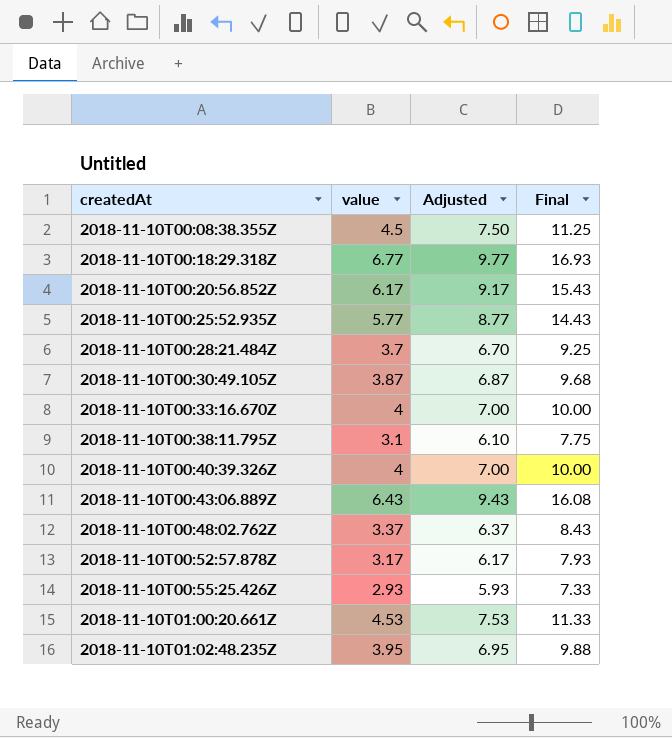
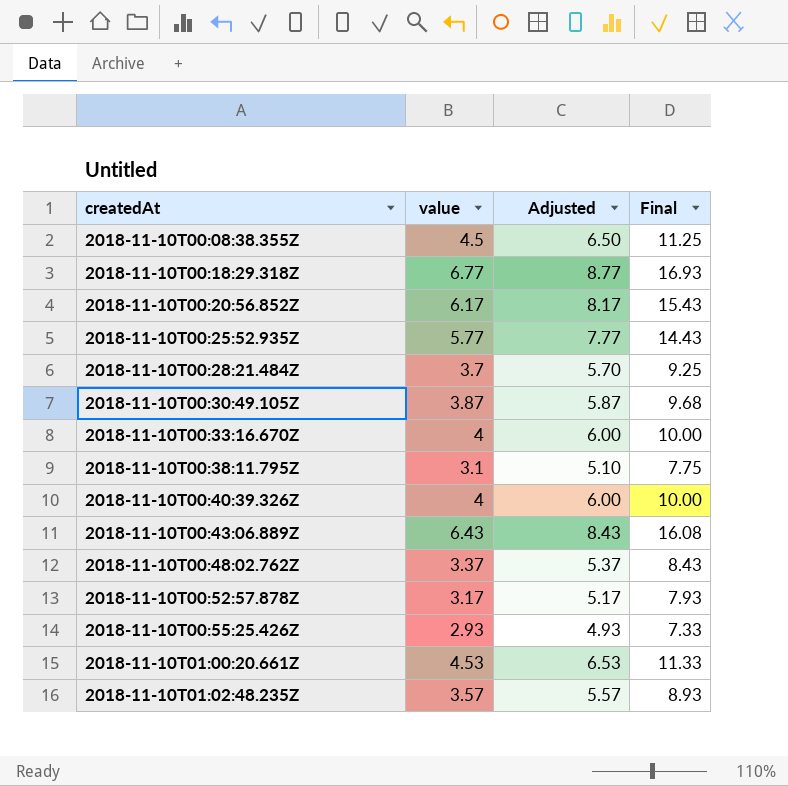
column Adjusted | formula: [value] + 3 -> [value] + 2
2018-11-10T01:02:48.235Z | value: 3.95 -> 3.57
2018-11-10T01:02:48.235Z | Final: 9.88 -> 8.93

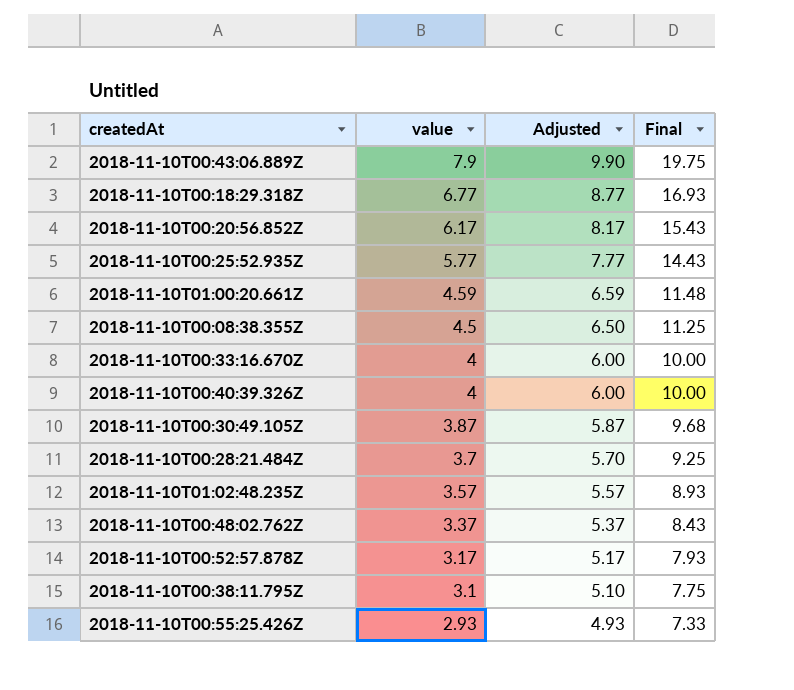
row order: createdAt ascending -> value descending
2018-11-10T00:43:06.889Z | value: 6.43 -> 7.9
2018-11-10T00:43:06.889Z | Adjusted: 8.43 -> 9.90
2018-11-10T00:43:06.889Z | Final: 16.08 -> 19.75
2018-11-10T01:00:20.661Z | value: 4.53 -> 4.59
2018-11-10T01:00:20.661Z | Adjusted: 6.53 -> 6.59
2018-11-10T01:00:20.661Z | Final: 11.33 -> 11.48

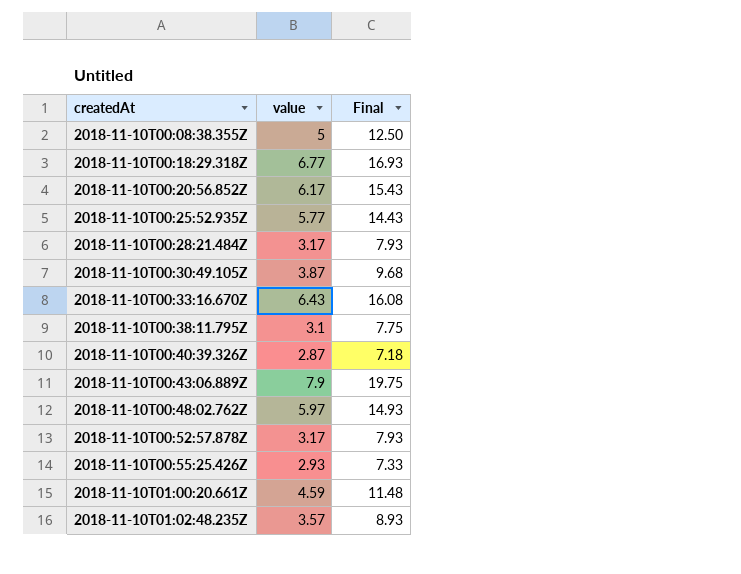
row order: value descending -> createdAt ascending
column Adjusted | formula: [value] + 2 -> none
2018-11-10T00:08:38.355Z | value: 4.5 -> 5
2018-11-10T00:08:38.355Z | Final: 11.25 -> 12.50
2018-11-10T00:28:21.484Z | value: 3.7 -> 3.17
2018-11-10T00:28:21.484Z | Final: 9.25 -> 7.93
2018-11-10T00:33:16.670Z | value: 4 -> 6.43
2018-11-10T00:33:16.670Z | Final: 10.00 -> 16.08
2018-11-10T00:40:39.326Z | value: 4 -> 2.87
2018-11-10T00:40:39.326Z | Final: 10.00 -> 7.18
2018-11-10T00:48:02.762Z | value: 3.37 -> 5.97
2018-11-10T00:48:02.762Z | Final: 8.43 -> 14.93

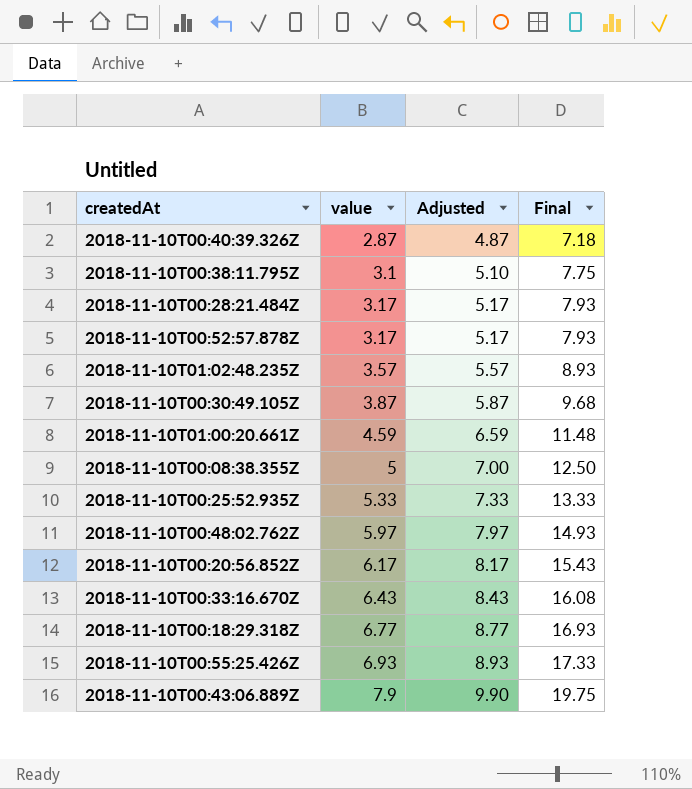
row order: createdAt ascending -> value ascending
column Adjusted | formula: none -> [value] + 2
2018-11-10T00:25:52.935Z | value: 5.77 -> 5.33
2018-11-10T00:25:52.935Z | Final: 14.43 -> 13.33
2018-11-10T00:55:25.426Z | value: 2.93 -> 6.93
2018-11-10T00:55:25.426Z | Final: 7.33 -> 17.33

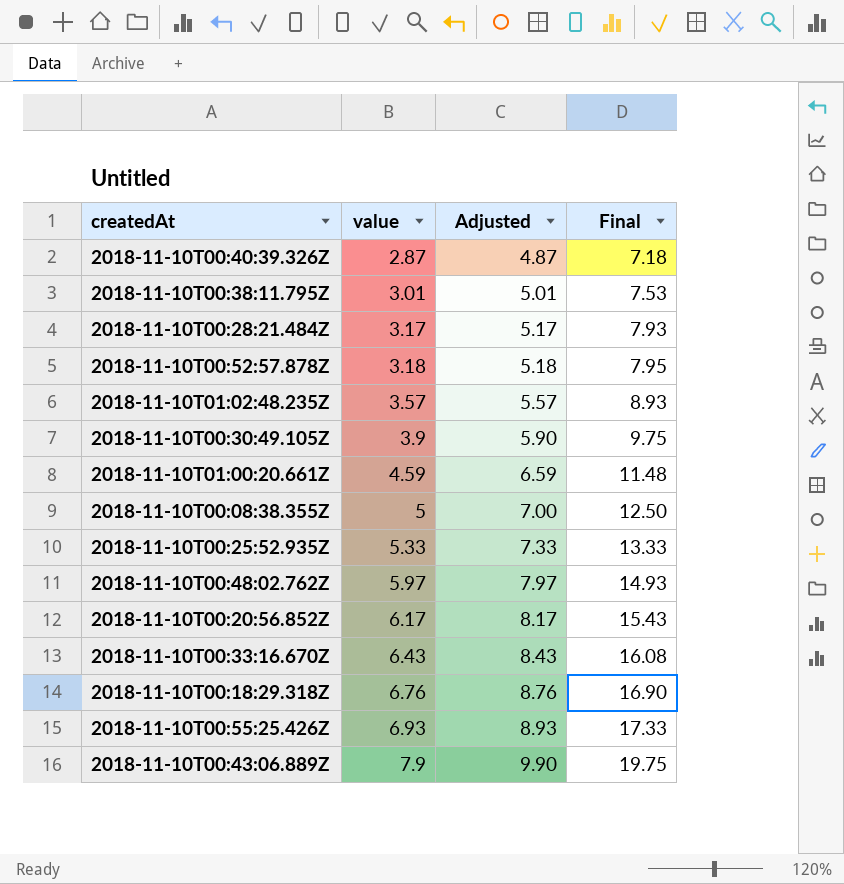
2018-11-10T00:38:11.795Z | value: 3.1 -> 3.01
2018-11-10T00:38:11.795Z | Adjusted: 5.10 -> 5.01
2018-11-10T00:38:11.795Z | Final: 7.75 -> 7.53
2018-11-10T00:52:57.878Z | value: 3.17 -> 3.18
2018-11-10T00:52:57.878Z | Adjusted: 5.17 -> 5.18
2018-11-10T00:52:57.878Z | Final: 7.93 -> 7.95
2018-11-10T00:30:49.105Z | value: 3.87 -> 3.9
2018-11-10T00:30:49.105Z | Adjusted: 5.87 -> 5.90
2018-11-10T00:30:49.105Z | Final: 9.68 -> 9.75
2018-11-10T00:18:29.318Z | value: 6.77 -> 6.76
2018-11-10T00:18:29.318Z | Adjusted: 8.77 -> 8.76
2018-11-10T00:18:29.318Z | Final: 16.93 -> 16.90

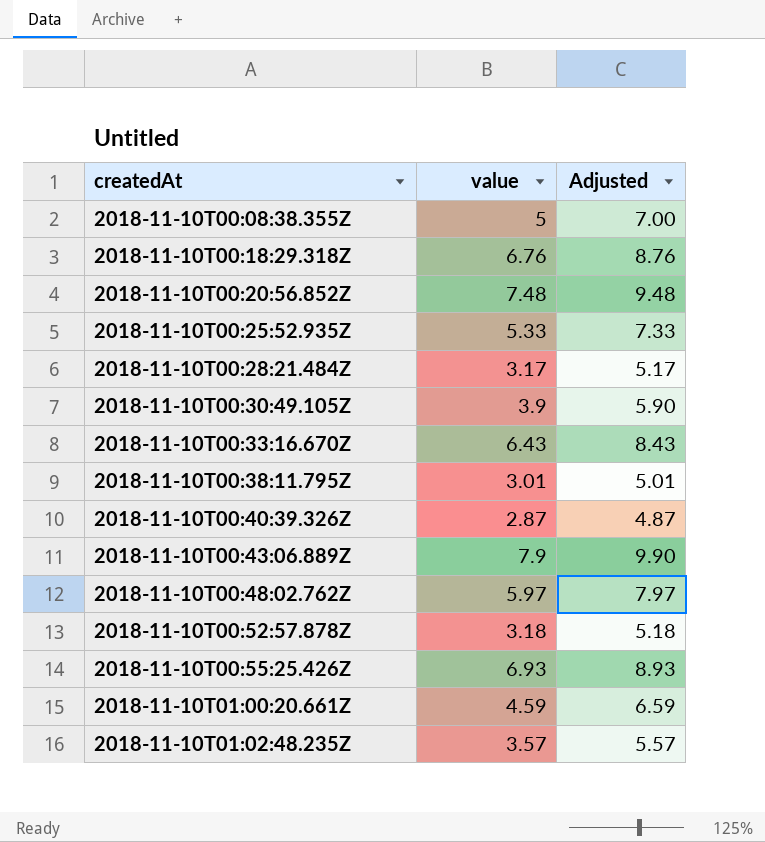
row order: value ascending -> createdAt ascending
column Final | formula: [value] * 2.5 -> none
2018-11-10T00:20:56.852Z | value: 6.17 -> 7.48
2018-11-10T00:20:56.852Z | Adjusted: 8.17 -> 9.48

